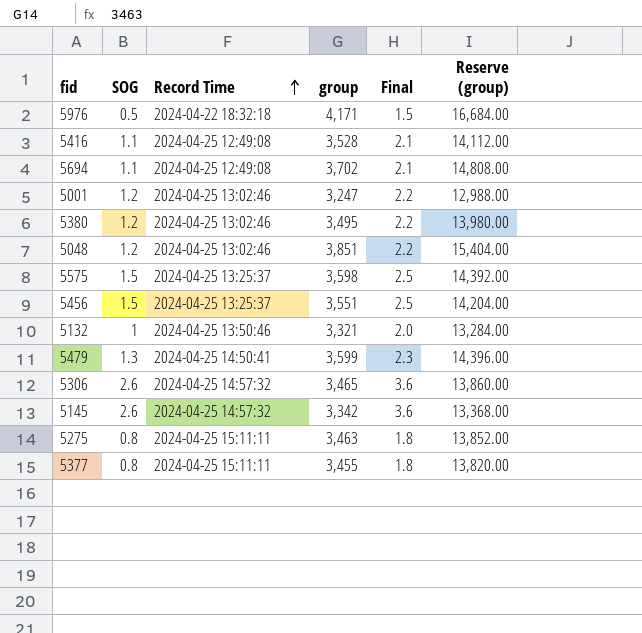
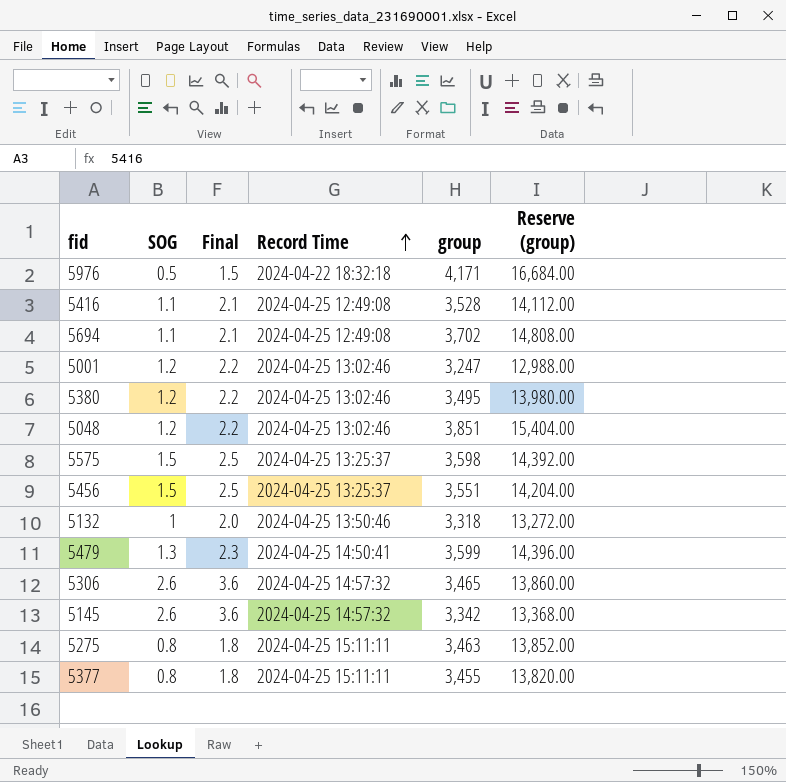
column Final | position: 5 -> 3
5132 | group: 3,321 -> 3,318
5132 | Reserve (group): 13,284.00 -> 13,272.00

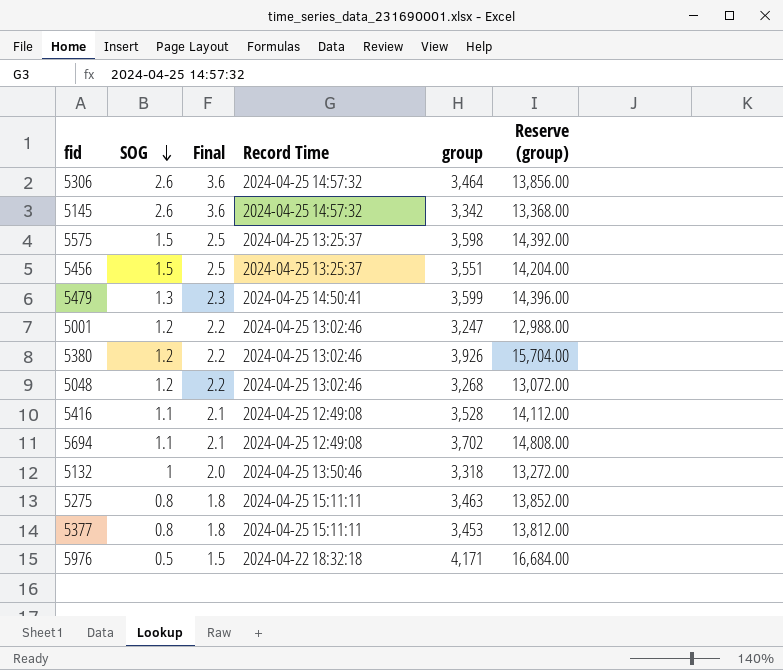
row order: Record Time ascending -> SOG descending
5306 | group: 3,465 -> 3,464
5306 | Reserve (group): 13,860.00 -> 13,856.00
5380 | group: 3,495 -> 3,926
5380 | Reserve (group): 13,980.00 -> 15,704.00
5048 | group: 3,851 -> 3,268
5048 | Reserve (group): 15,404.00 -> 13,072.00
5377 | group: 3,455 -> 3,453
5377 | Reserve (group): 13,820.00 -> 13,812.00

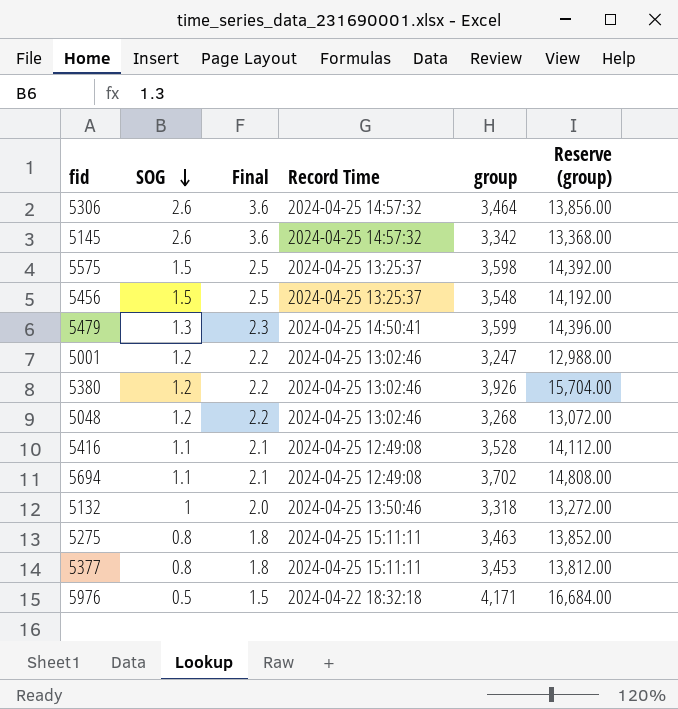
5456 | group: 3,551 -> 3,548
5456 | Reserve (group): 14,204.00 -> 14,192.00

